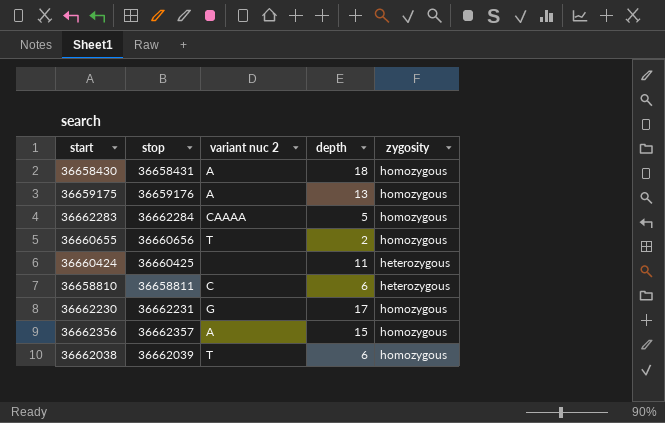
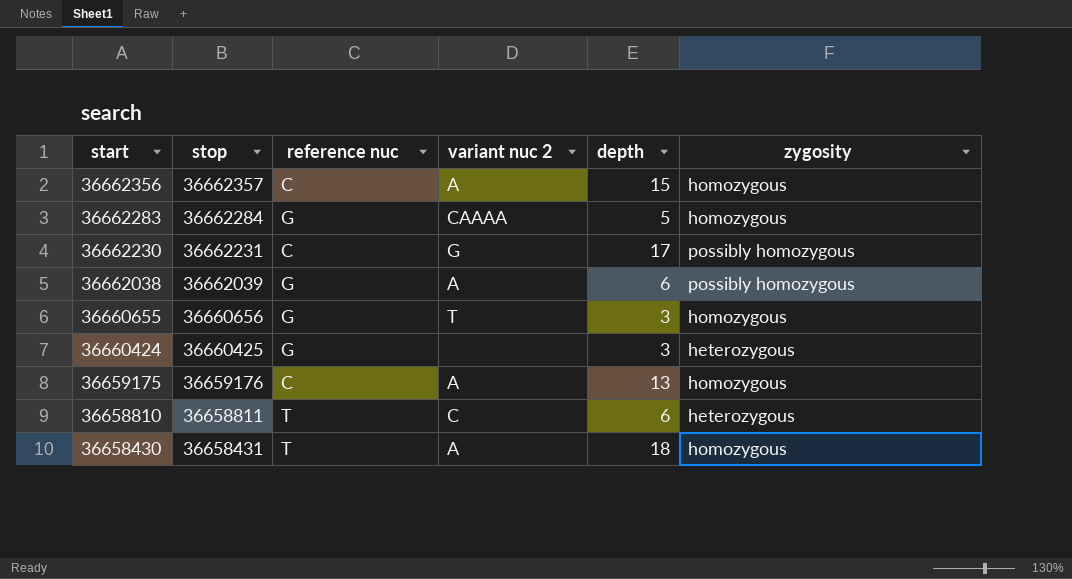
row order: none -> start descending
column reference nuc | position: none -> 3
36662230 | zygosity: homozygous -> possibly homozygous
36662038 | variant nuc 2: T -> A
36662038 | zygosity: homozygous -> possibly homozygous
36660655 | depth: 2 -> 3
36660424 | depth: 11 -> 3

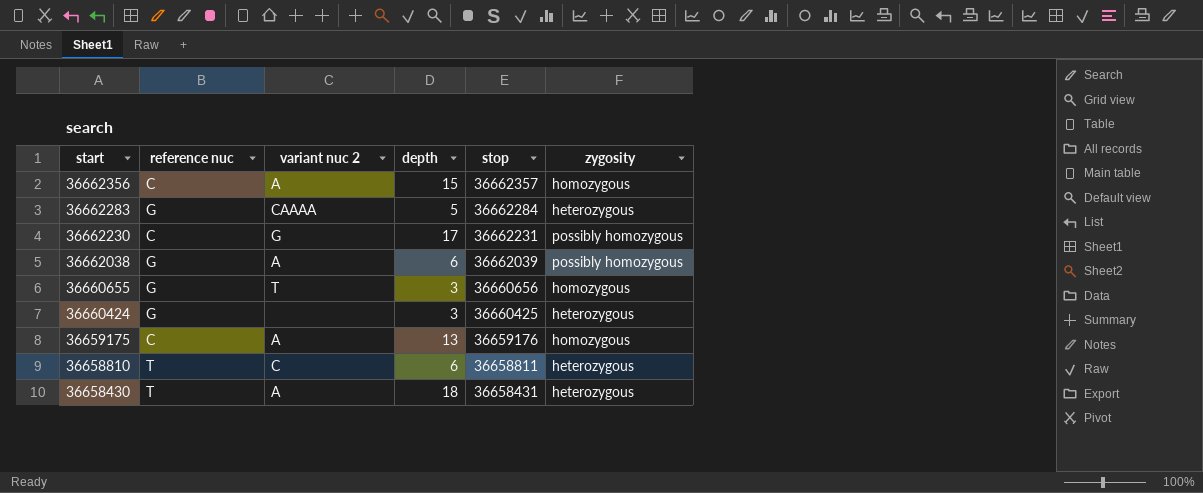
column stop | position: 2 -> 5
36662283 | zygosity: homozygous -> heterozygous
36658430 | zygosity: homozygous -> heterozygous

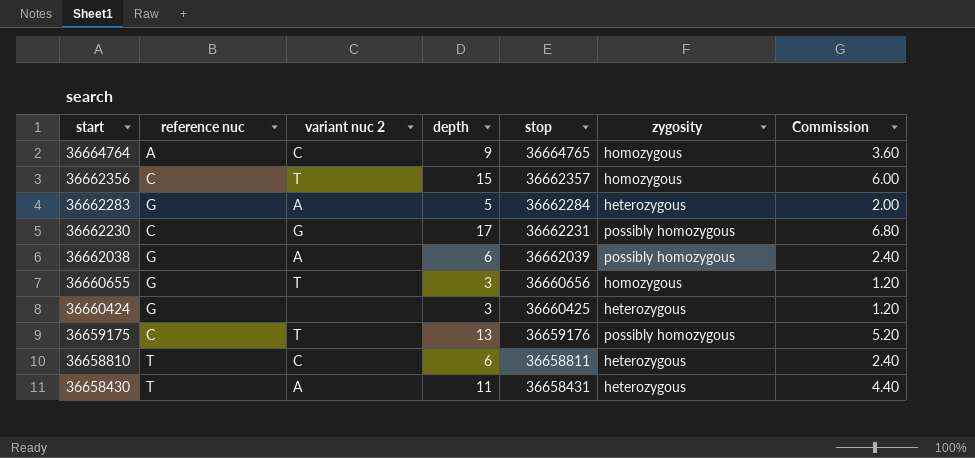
column Commission | formula: none -> [depth] * 0.4
row 36664764: none -> A | C | 9 | 36664765 | homozygous | 3.60
36662356 | variant nuc 2: A -> T
36662283 | variant nuc 2: CAAAA -> A
36659175 | variant nuc 2: A -> T
36659175 | zygosity: homozygous -> possibly homozygous
36658430 | depth: 18 -> 11

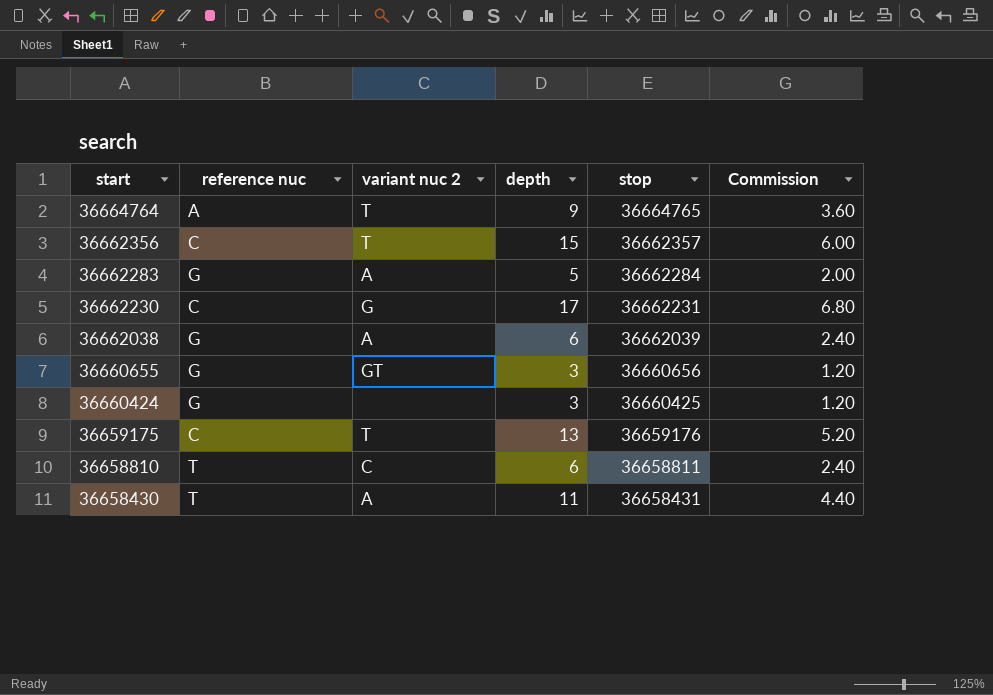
column zygosity | position: 6 -> none
36664764 | variant nuc 2: C -> T
36660655 | variant nuc 2: T -> GT

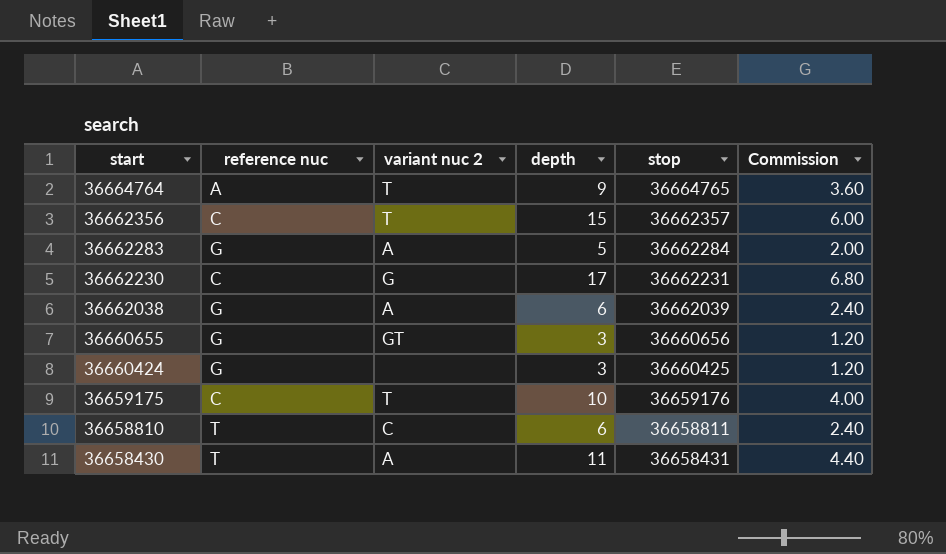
36659175 | depth: 13 -> 10
36659175 | Commission: 5.20 -> 4.00

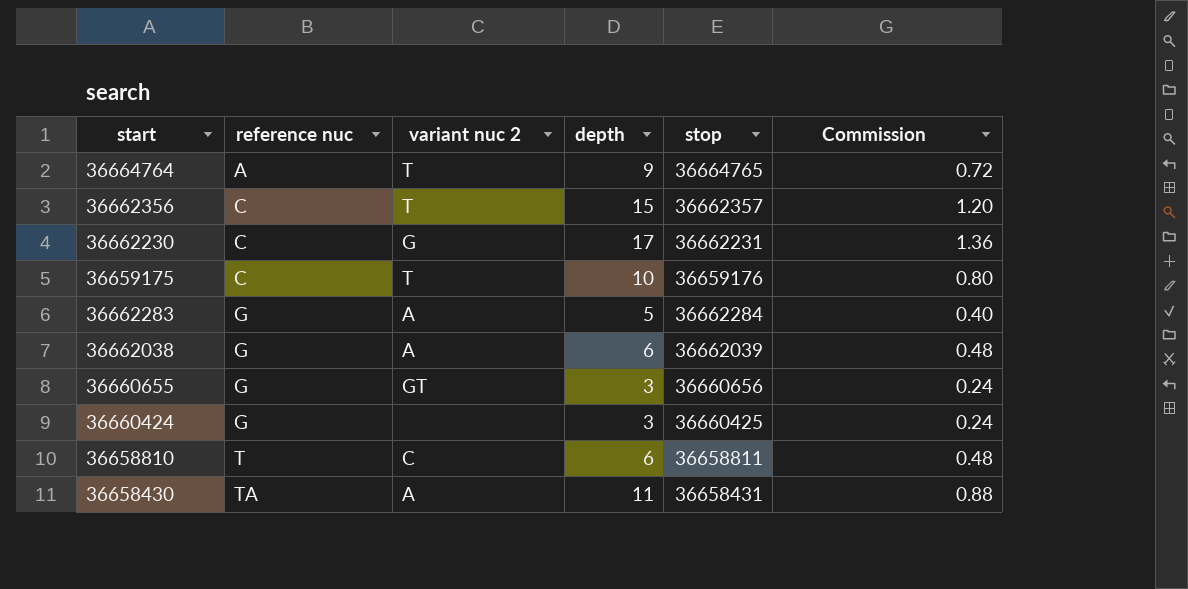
row order: start descending -> reference nuc ascending
column Commission | formula: [depth] * 0.4 -> [depth] * 0.08
36658430 | reference nuc: T -> TA

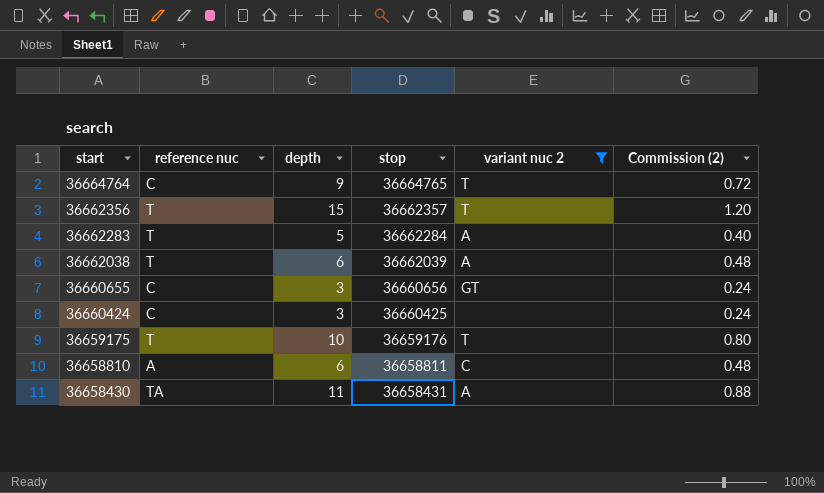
filter: none -> variant nuc 2 != G
row order: reference nuc ascending -> start descending
column variant nuc 2 | position: 3 -> 5
column name: Commission -> Commission (2)
36664764 | reference nuc: A -> C
36662356 | reference nuc: C -> T
36662283 | reference nuc: G -> T
36662038 | reference nuc: G -> T
36660655 | reference nuc: G -> C
36660424 | reference nuc: G -> C
36659175 | reference nuc: C -> T
36658810 | reference nuc: T -> A

